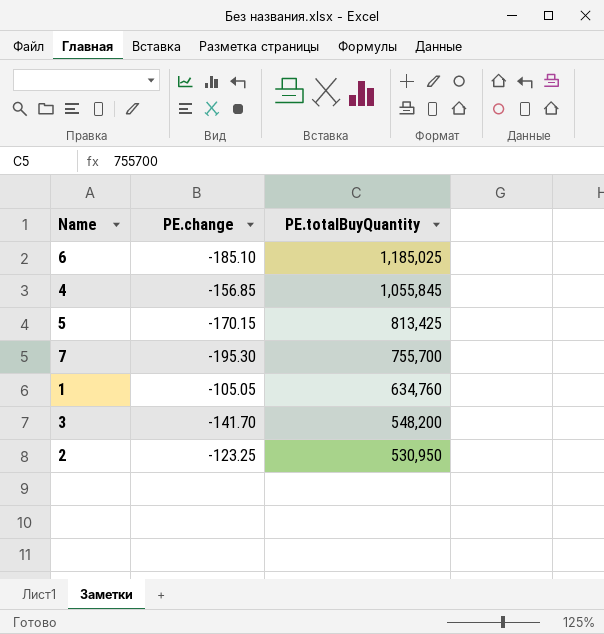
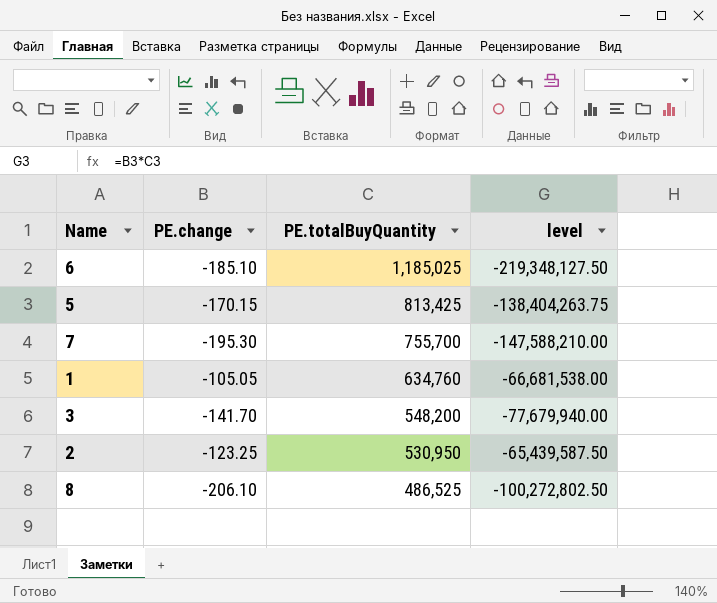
column level | formula: none -> [PE.change] * [PE.totalBuyQuantity]
row 4: -156.85 | 1,055,845 -> none
row 8: none -> -206.10 | 486,525 | -100,272,802.50

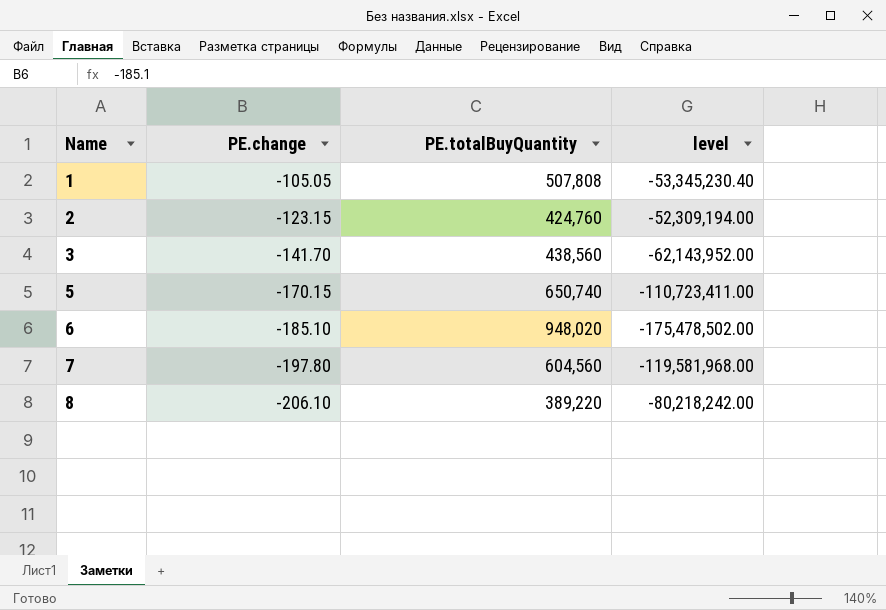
row order: PE.totalBuyQuantity descending -> Name ascending
1 | PE.totalBuyQuantity: 634,760 -> 507,808
1 | level: -66,681,538.00 -> -53,345,230.40
2 | PE.change: -123.25 -> -123.15
2 | PE.totalBuyQuantity: 530,950 -> 424,760
2 | level: -65,439,587.50 -> -52,309,194.00
3 | PE.totalBuyQuantity: 548,200 -> 438,560
3 | level: -77,679,940.00 -> -62,143,952.00
5 | PE.totalBuyQuantity: 813,425 -> 650,740
5 | level: -138,404,263.75 -> -110,723,411.00
6 | PE.totalBuyQuantity: 1,185,025 -> 948,020
6 | level: -219,348,127.50 -> -175,478,502.00
7 | PE.change: -195.30 -> -197.80
7 | PE.totalBuyQuantity: 755,700 -> 604,560
7 | level: -147,588,210.00 -> -119,581,968.00
8 | PE.totalBuyQuantity: 486,525 -> 389,220
8 | level: -100,272,802.50 -> -80,218,242.00

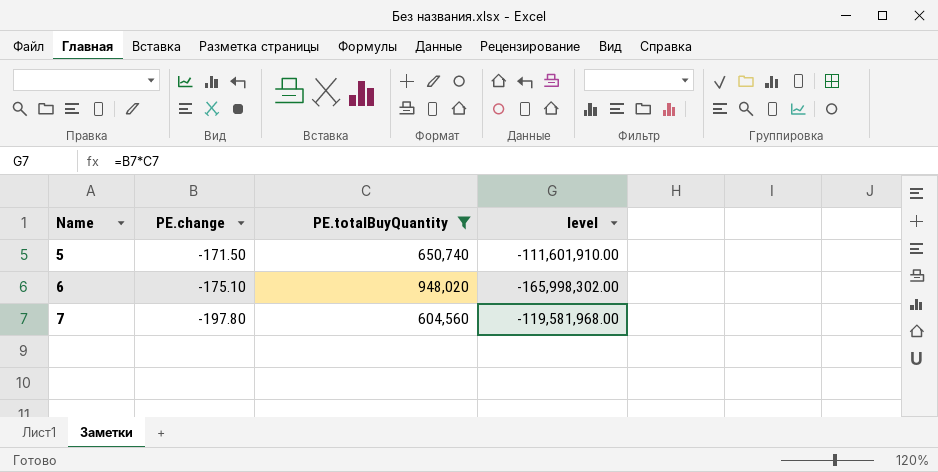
filter: none -> PE.totalBuyQuantity >= 604,560
5 | PE.change: -170.15 -> -171.50
5 | level: -110,723,411.00 -> -111,601,910.00
6 | PE.change: -185.10 -> -175.10
6 | level: -175,478,502.00 -> -165,998,302.00

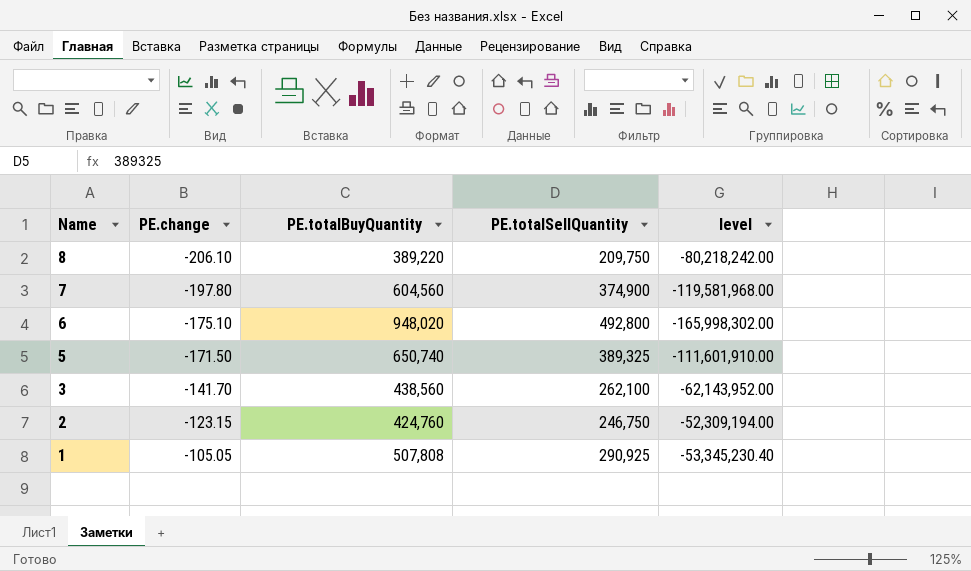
filter: PE.totalBuyQuantity >= 604,560 -> none
row order: Name ascending -> Name descending
column PE.totalSellQuantity | position: none -> 4

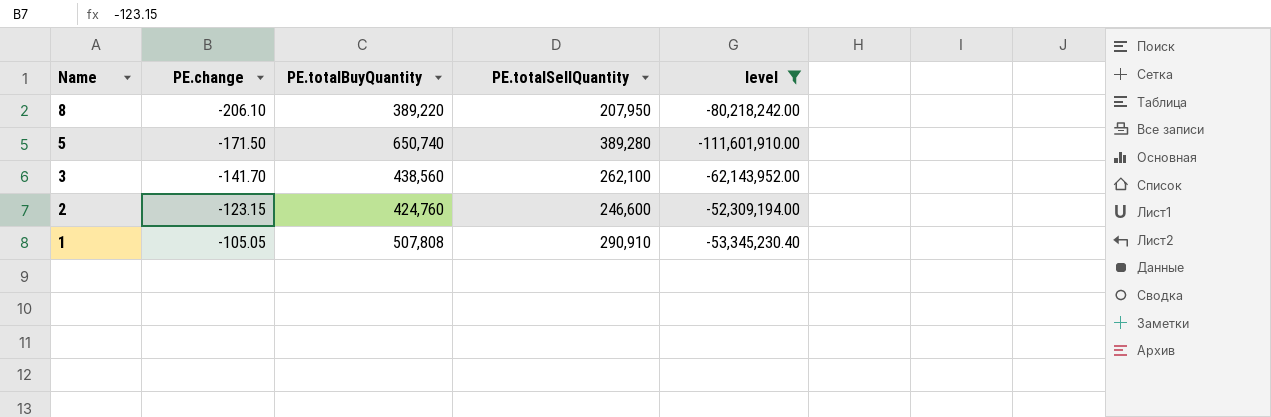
filter: none -> level >= -111,601,910.00
8 | PE.totalSellQuantity: 209,750 -> 207,950
5 | PE.totalSellQuantity: 389,325 -> 389,280
2 | PE.totalSellQuantity: 246,750 -> 246,600
1 | PE.totalSellQuantity: 290,925 -> 290,910

